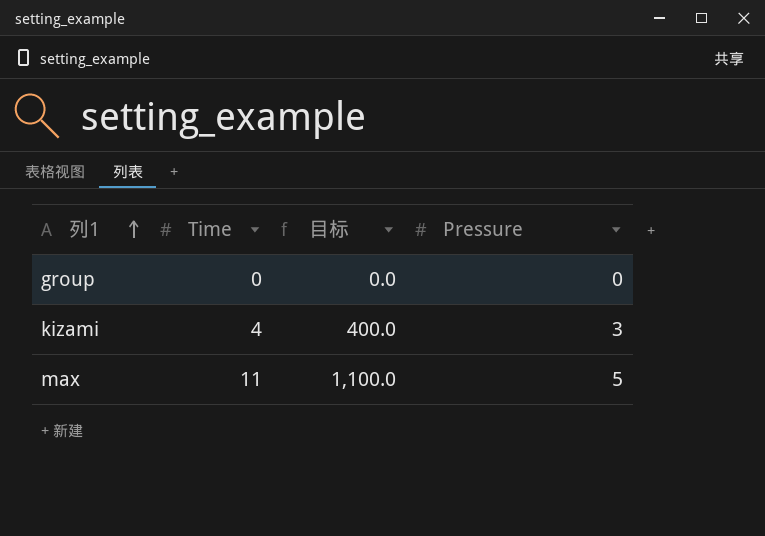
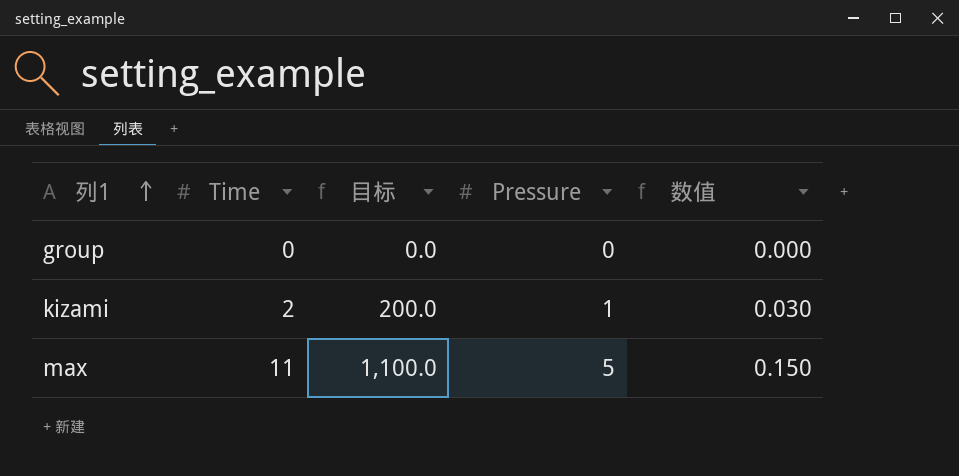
column 数值 | formula: none -> [Pressure] * 0.03
kizami | Time: 4 -> 2
kizami | 目标: 400.0 -> 200.0
kizami | Pressure: 3 -> 1

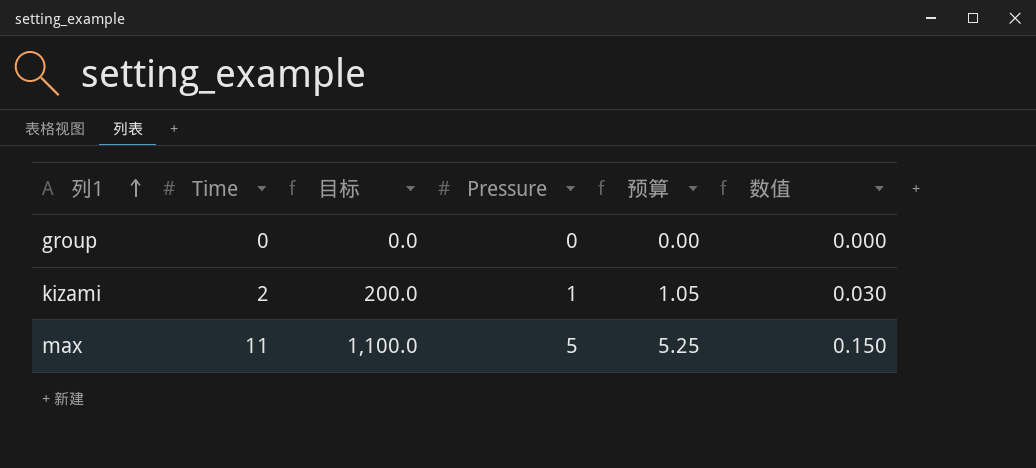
column 预算 | formula: none -> [Pressure] * 1.05

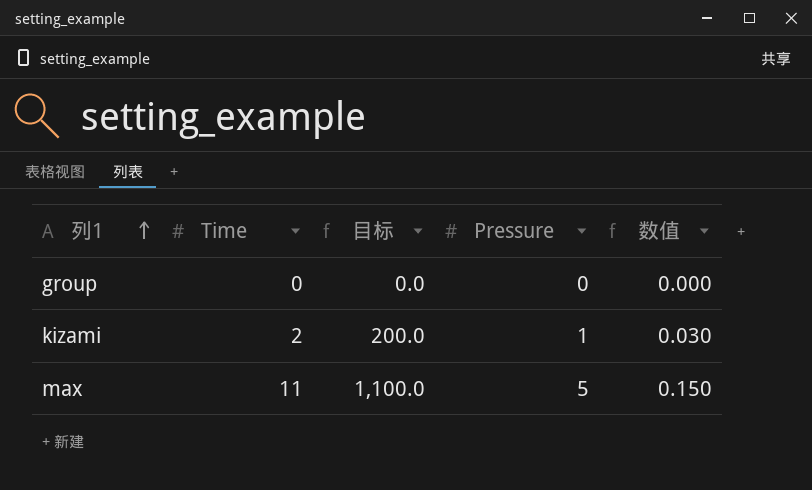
column 预算 | formula: [Pressure] * 1.05 -> none

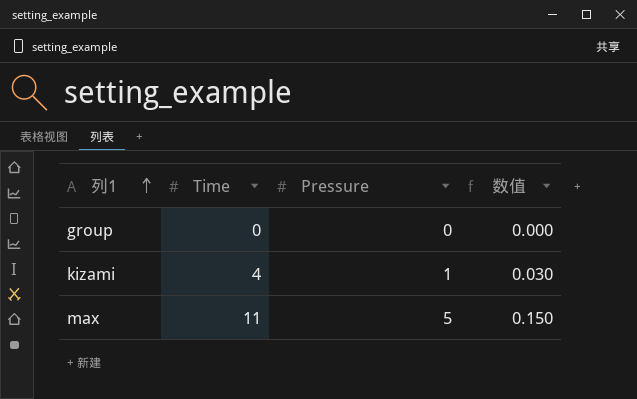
column 目标 | formula: [Time] * 100 -> none
kizami | Time: 2 -> 4

